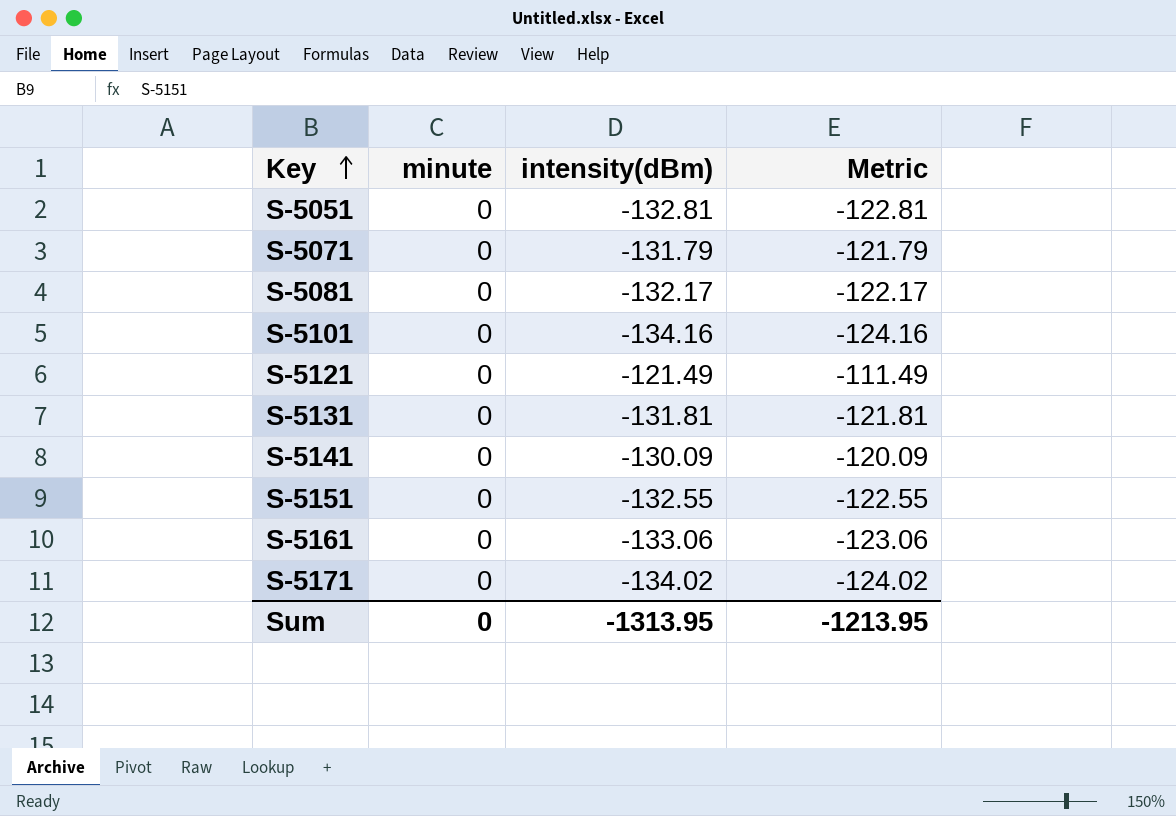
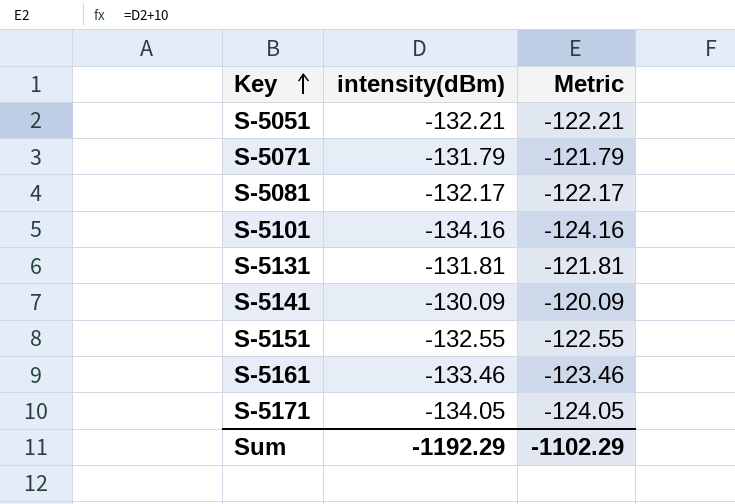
column minute | position: 2 -> none
row S-5121: 0 | -121.49 | -111.49 -> none
S-5051 | intensity(dBm): -132.81 -> -132.21
S-5051 | Metric: -122.81 -> -122.21
S-5161 | intensity(dBm): -133.06 -> -133.46
S-5161 | Metric: -123.06 -> -123.46
S-5171 | intensity(dBm): -134.02 -> -134.05
S-5171 | Metric: -124.02 -> -124.05
Sum | intensity(dBm): -1313.95 -> -1192.29
Sum | Metric: -1213.95 -> -1102.29

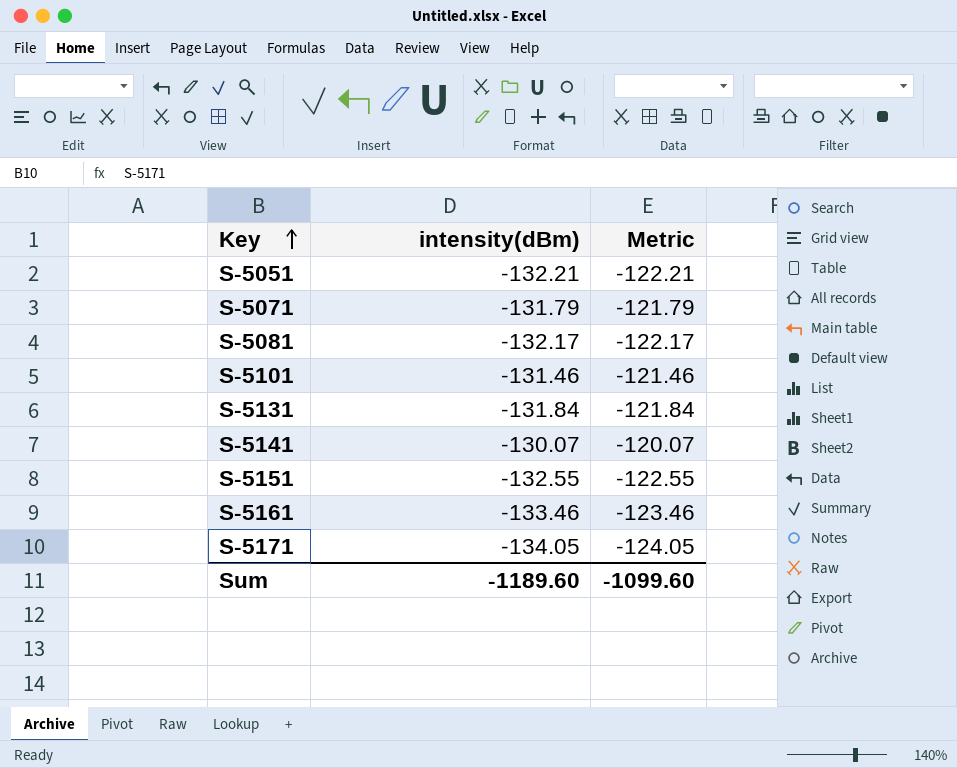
S-5101 | intensity(dBm): -134.16 -> -131.46
S-5101 | Metric: -124.16 -> -121.46
S-5131 | intensity(dBm): -131.81 -> -131.84
S-5131 | Metric: -121.81 -> -121.84
S-5141 | intensity(dBm): -130.09 -> -130.07
S-5141 | Metric: -120.09 -> -120.07
Sum | intensity(dBm): -1192.29 -> -1189.60
Sum | Metric: -1102.29 -> -1099.60

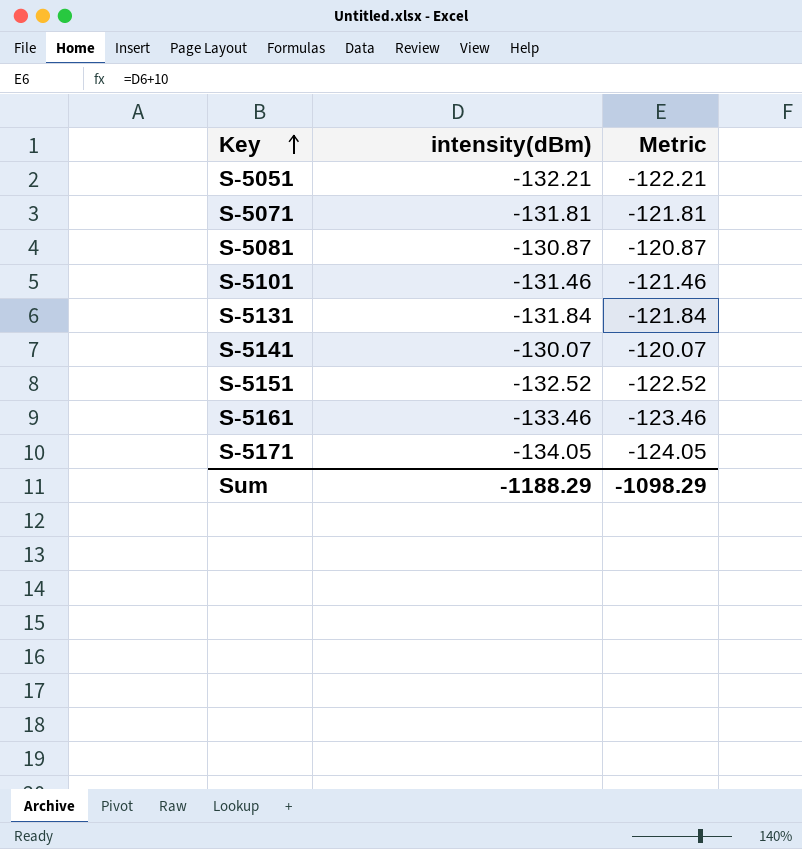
S-5071 | intensity(dBm): -131.79 -> -131.81
S-5071 | Metric: -121.79 -> -121.81
S-5081 | intensity(dBm): -132.17 -> -130.87
S-5081 | Metric: -122.17 -> -120.87
S-5151 | intensity(dBm): -132.55 -> -132.52
S-5151 | Metric: -122.55 -> -122.52
Sum | intensity(dBm): -1189.60 -> -1188.29
Sum | Metric: -1099.60 -> -1098.29

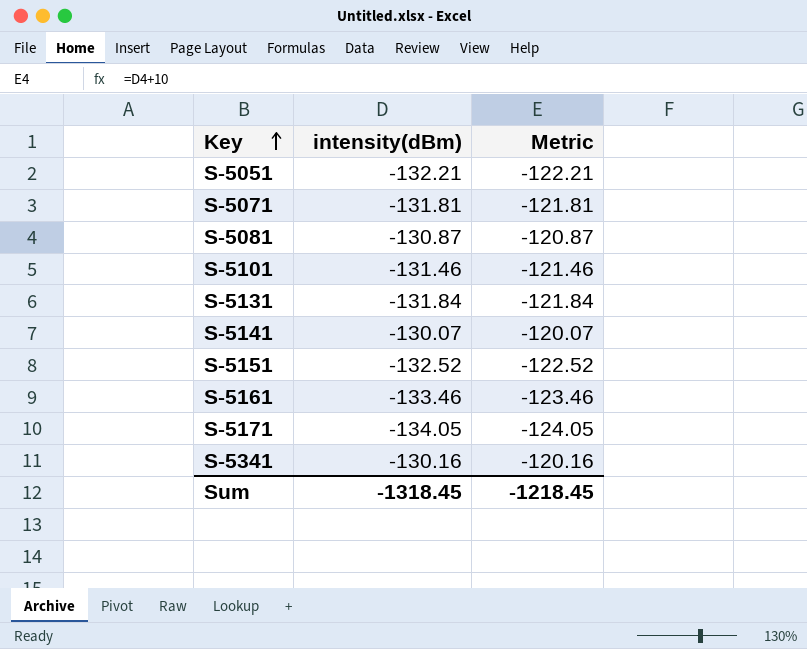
row S-5341: none -> -130.16 | -120.16
Sum | intensity(dBm): -1188.29 -> -1318.45
Sum | Metric: -1098.29 -> -1218.45

